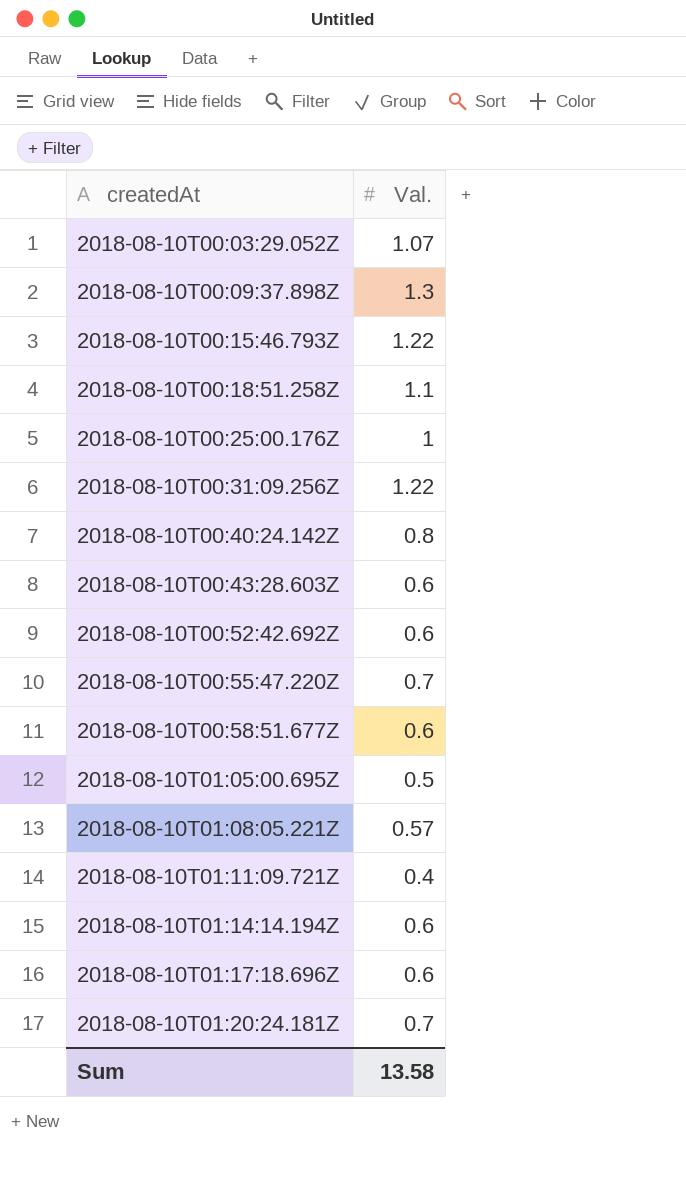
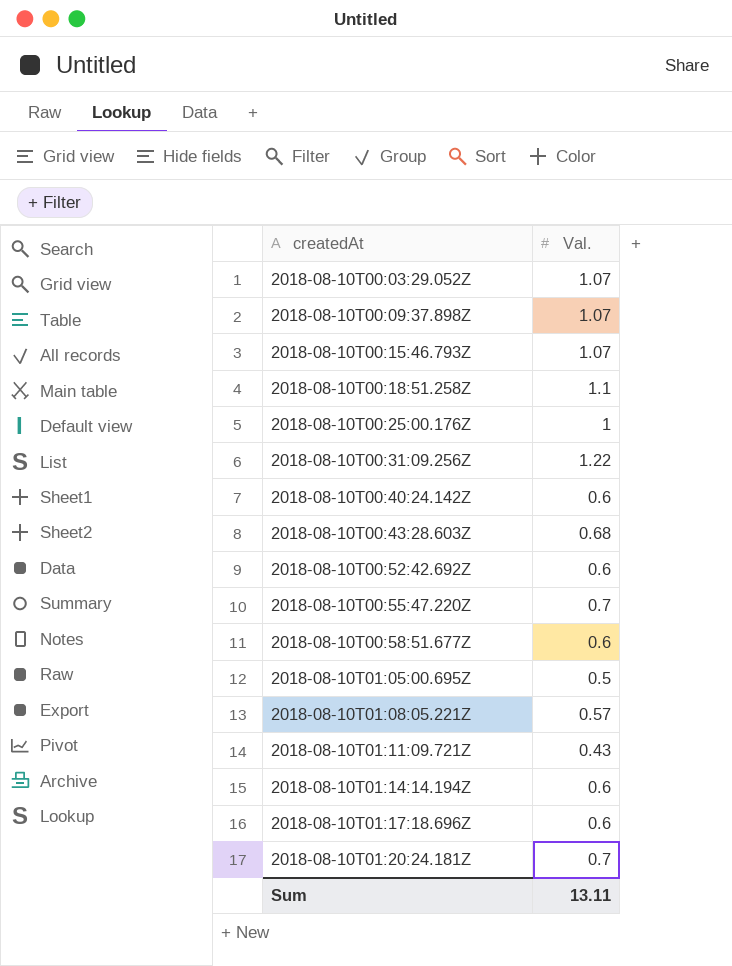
2018-08-10T00:09:37.898Z | Val.: 1.3 -> 1.07
2018-08-10T00:15:46.793Z | Val.: 1.22 -> 1.07
2018-08-10T00:40:24.142Z | Val.: 0.8 -> 0.6
2018-08-10T00:43:28.603Z | Val.: 0.6 -> 0.68
2018-08-10T01:11:09.721Z | Val.: 0.4 -> 0.43
Sum | Val.: 13.58 -> 13.11

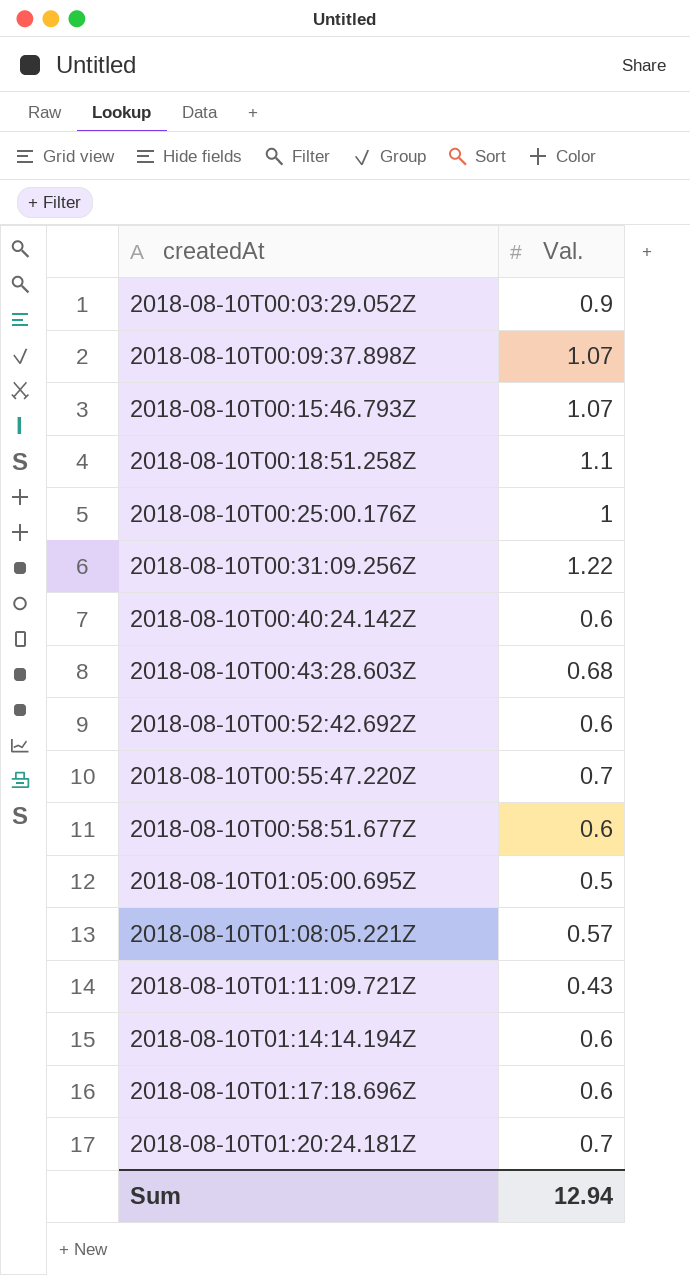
2018-08-10T00:03:29.052Z | Val.: 1.07 -> 0.9
Sum | Val.: 13.11 -> 12.94

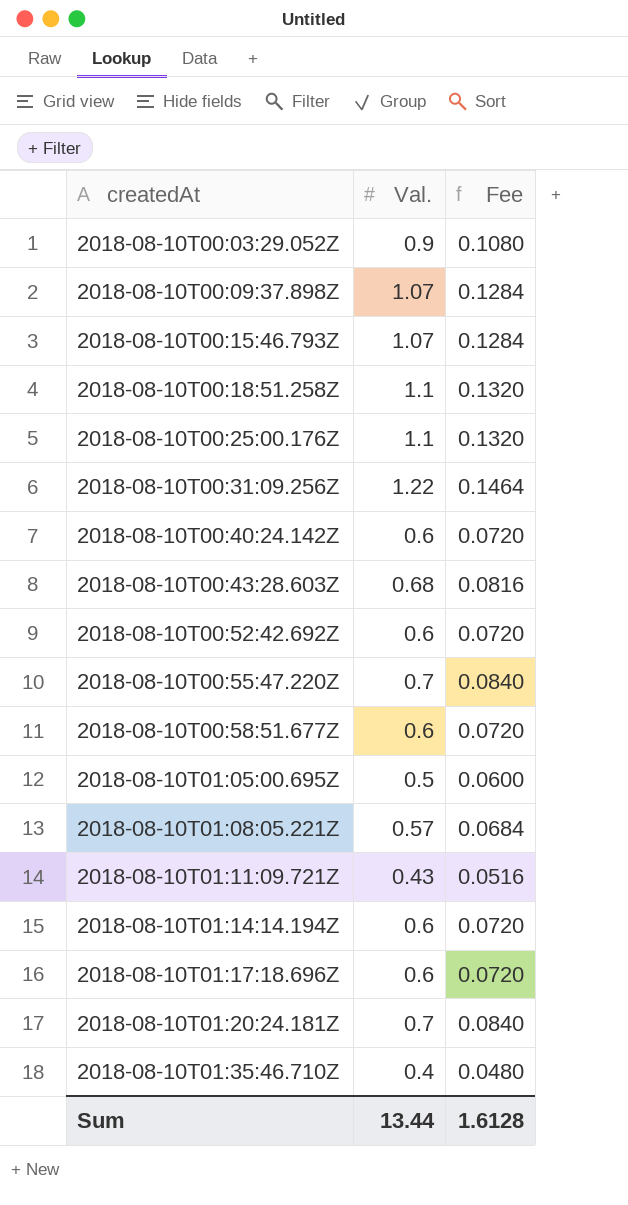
column Fee | formula: none -> [Val.] * 0.12
2018-08-10T00:25:00.176Z | Val.: 1 -> 1.1
row 2018-08-10T01:35:46.710Z: none -> 0.4 | 0.0480
Sum | Val.: 12.94 -> 13.44

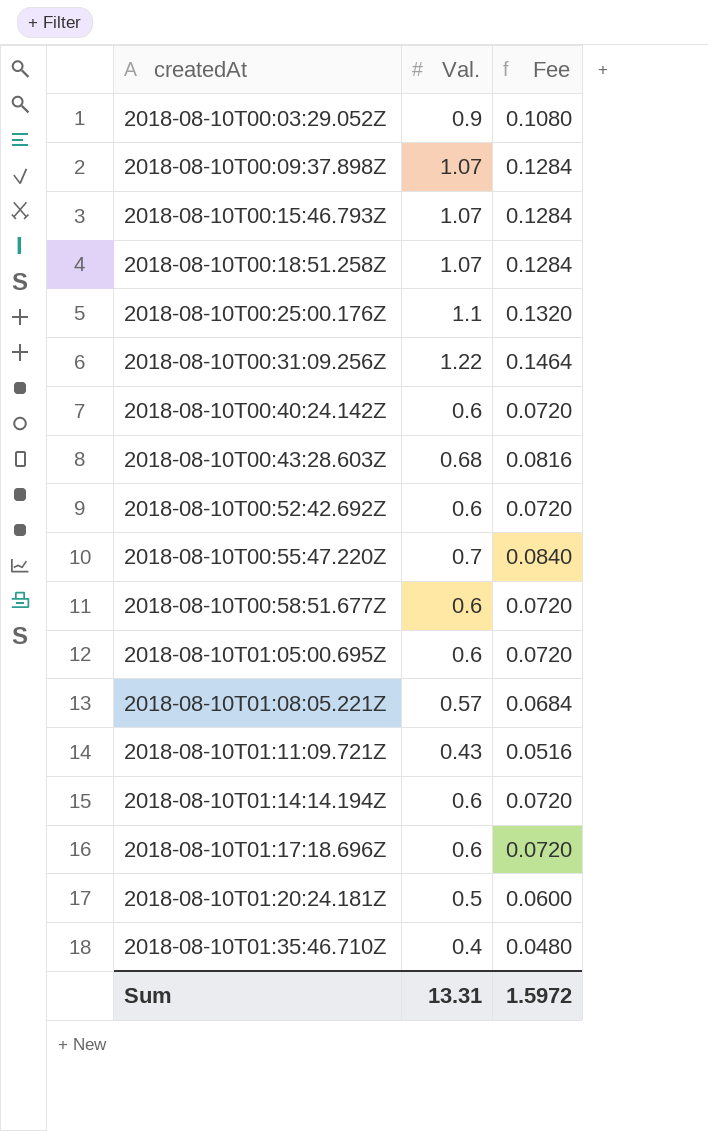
2018-08-10T00:18:51.258Z | Val.: 1.1 -> 1.07
2018-08-10T00:18:51.258Z | Fee: 0.1320 -> 0.1284
2018-08-10T01:05:00.695Z | Val.: 0.5 -> 0.6
2018-08-10T01:05:00.695Z | Fee: 0.0600 -> 0.0720
2018-08-10T01:20:24.181Z | Val.: 0.7 -> 0.5
2018-08-10T01:20:24.181Z | Fee: 0.0840 -> 0.0600
Sum | Val.: 13.44 -> 13.31
Sum | Fee: 1.6128 -> 1.5972

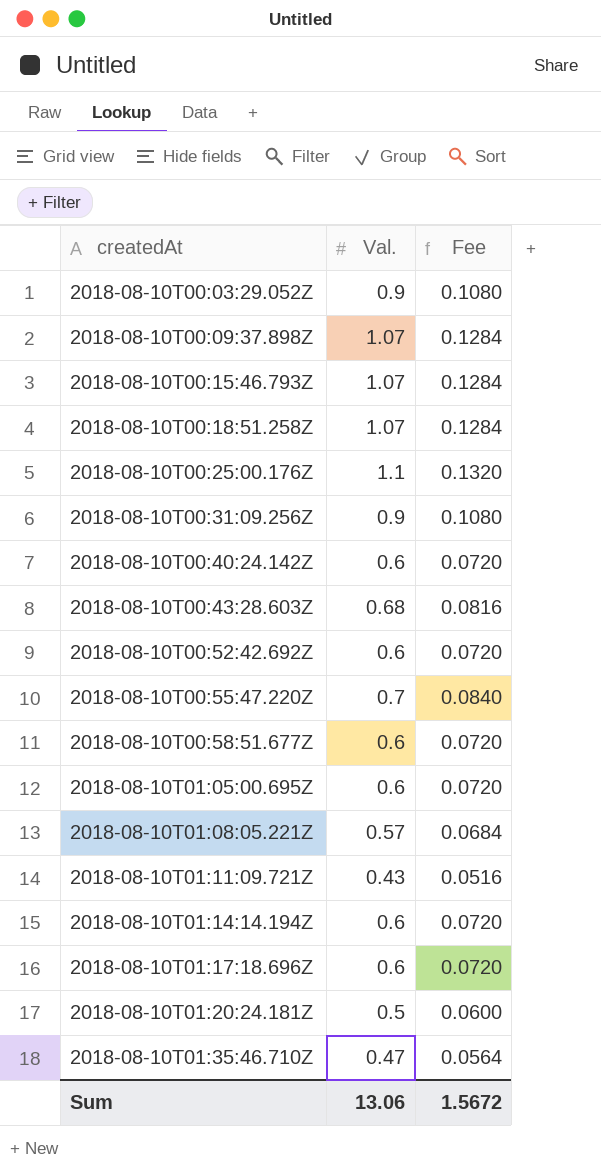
2018-08-10T00:31:09.256Z | Val.: 1.22 -> 0.9
2018-08-10T00:31:09.256Z | Fee: 0.1464 -> 0.1080
2018-08-10T01:35:46.710Z | Val.: 0.4 -> 0.47
2018-08-10T01:35:46.710Z | Fee: 0.0480 -> 0.0564
Sum | Val.: 13.31 -> 13.06
Sum | Fee: 1.5972 -> 1.5672

